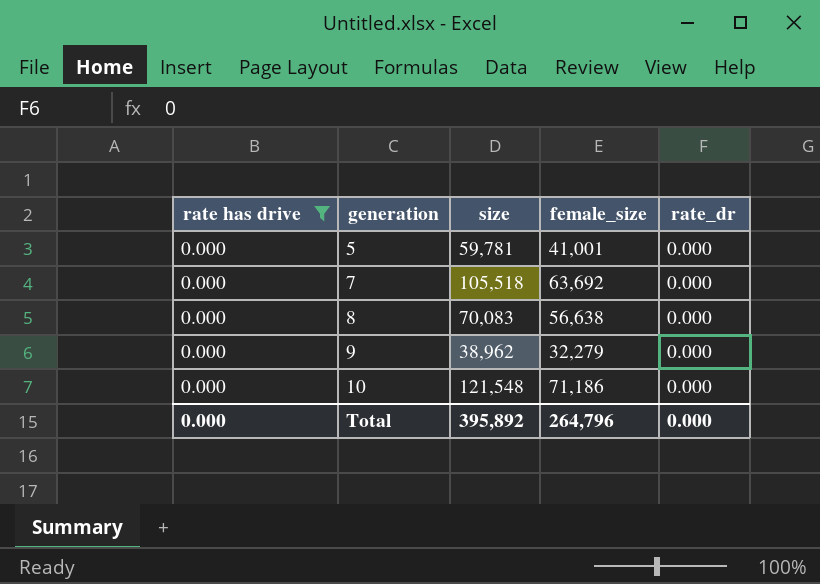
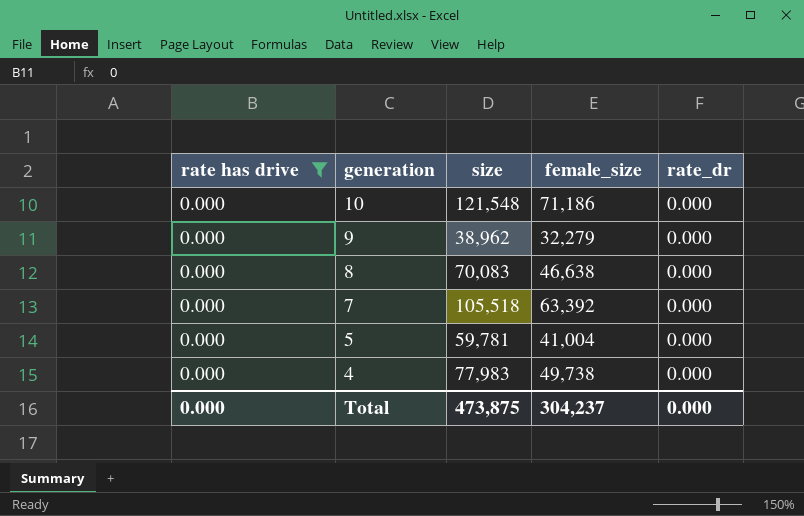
row order: generation ascending -> generation descending
8 | female_size: 56,638 -> 46,638
7 | female_size: 63,692 -> 63,392
5 | female_size: 41,001 -> 41,004
row 4: none -> 0.000 | 77,983 | 49,738 | 0.000
Total | size: 395,892 -> 473,875
Total | female_size: 264,796 -> 304,237

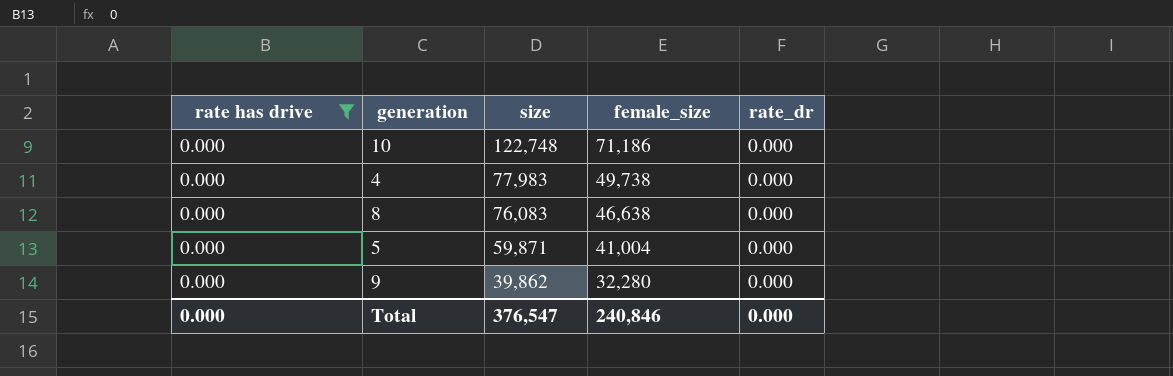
row order: generation descending -> size descending
row 7: 0.000 | 105,518 | 63,392 | 0.000 -> none
10 | size: 121,548 -> 122,748
8 | size: 70,083 -> 76,083
5 | size: 59,781 -> 59,871
9 | size: 38,962 -> 39,862
9 | female_size: 32,279 -> 32,280
Total | size: 473,875 -> 376,547
Total | female_size: 304,237 -> 240,846

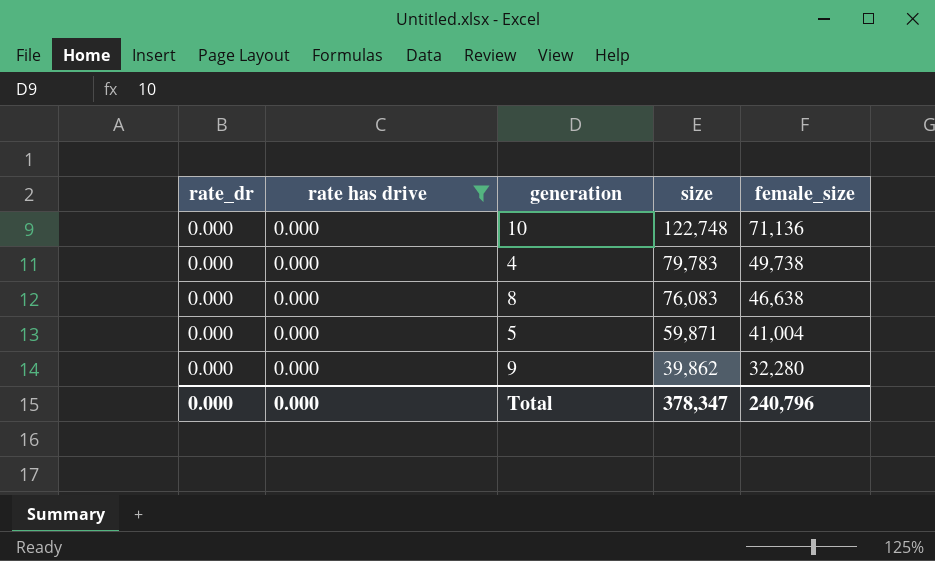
column rate_dr | position: 5 -> 1
10 | female_size: 71,186 -> 71,136
4 | size: 77,983 -> 79,783
Total | size: 376,547 -> 378,347
Total | female_size: 240,846 -> 240,796

